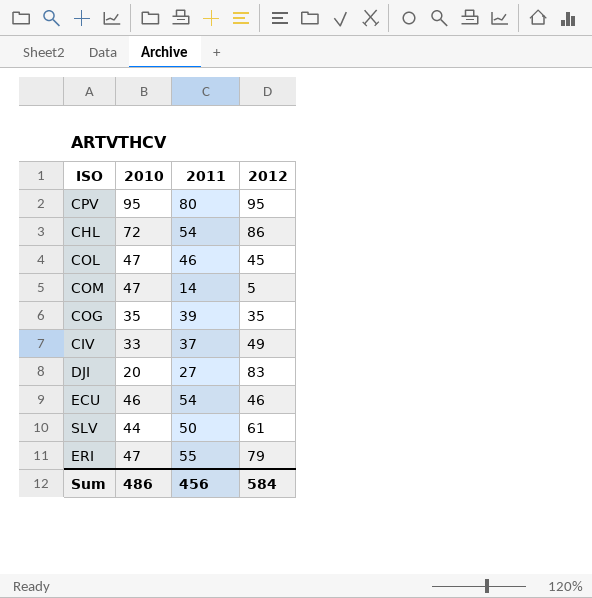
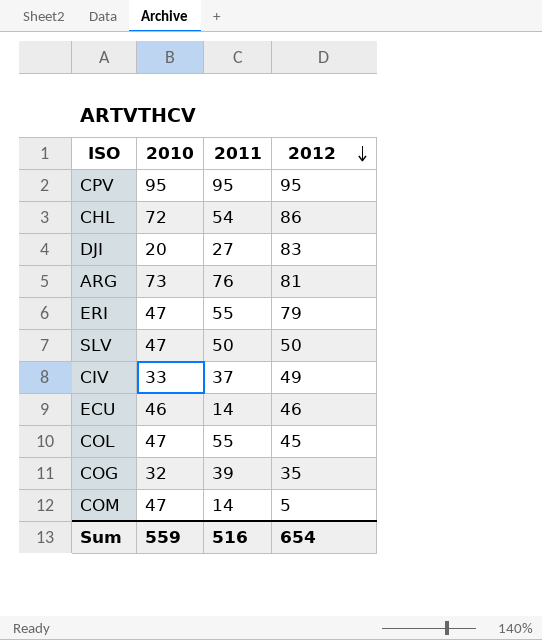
row order: none -> 2012 descending
CPV | 2011: 80 -> 95
row ARG: none -> 73 | 76 | 81
SLV | 2010: 44 -> 47
SLV | 2012: 61 -> 50
ECU | 2011: 54 -> 14
COL | 2011: 46 -> 55
COG | 2010: 35 -> 32
Sum | 2010: 486 -> 559
Sum | 2011: 456 -> 516
Sum | 2012: 584 -> 654

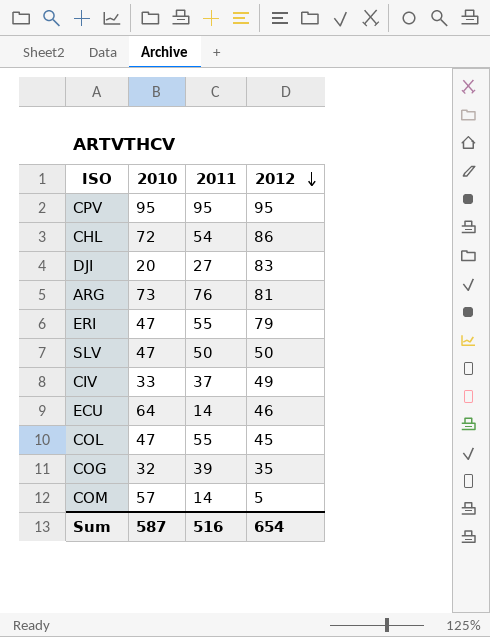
ECU | 2010: 46 -> 64
COM | 2010: 47 -> 57
Sum | 2010: 559 -> 587

